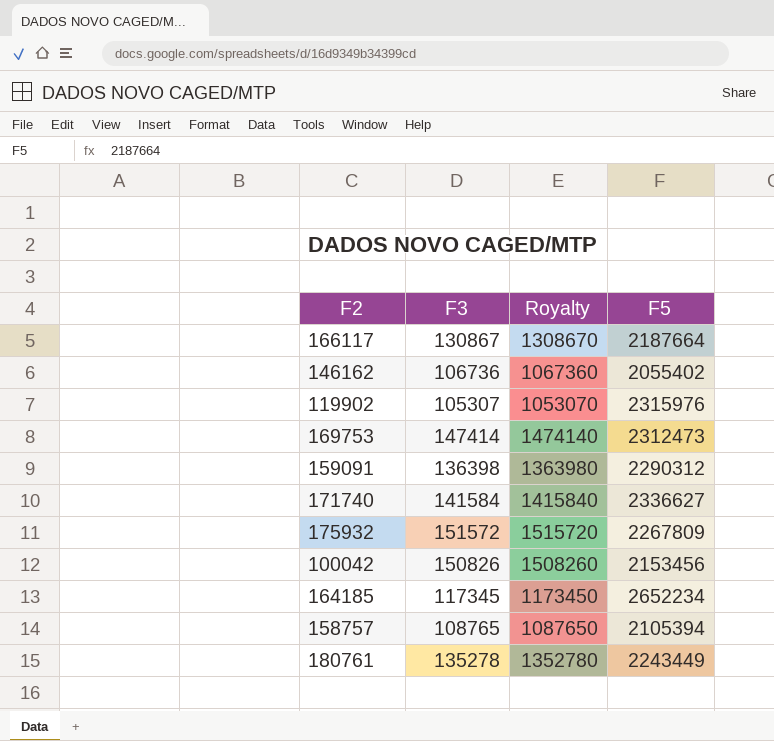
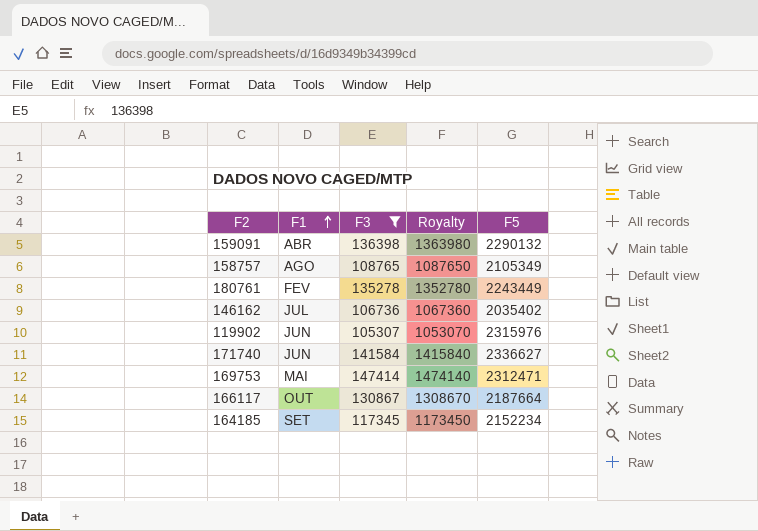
filter: none -> F3 <= 147414
row order: none -> F1 ascending
column F1 | position: none -> 2
159091 | F5: 2290312 -> 2290132
158757 | F5: 2105394 -> 2105349
146162 | F5: 2055402 -> 2035402
169753 | F5: 2312473 -> 2312471
164185 | F5: 2652234 -> 2152234

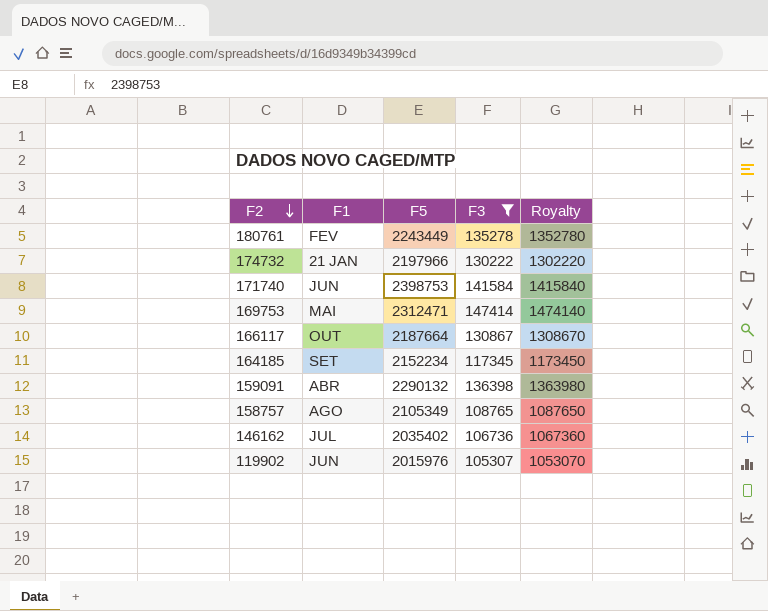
row order: F1 ascending -> F2 descending
column F5 | position: 5 -> 3
row 174732: none -> 21 JAN | 2197966 | 130222 | 1302220
171740 | F5: 2336627 -> 2398753
119902 | F5: 2315976 -> 2015976

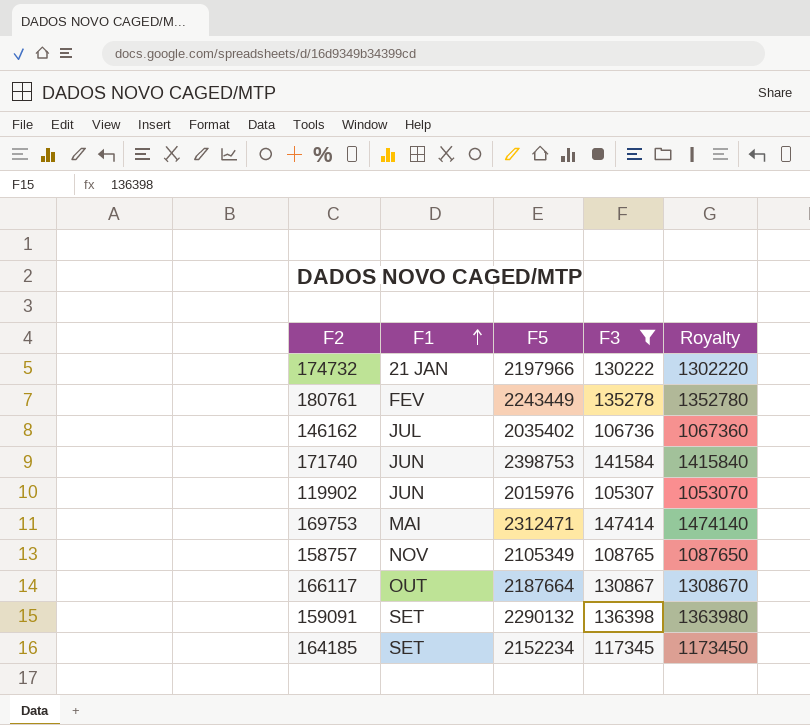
row order: F2 descending -> F1 ascending
158757 | F1: AGO -> NOV
159091 | F1: ABR -> SET

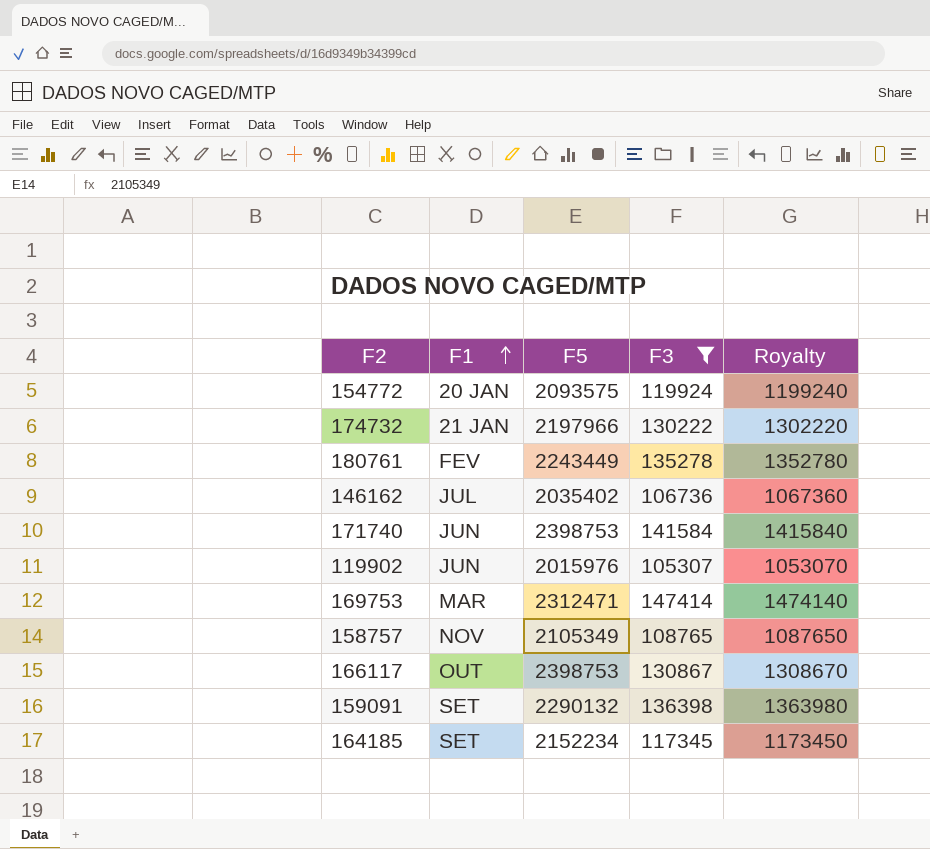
row 154772: none -> 20 JAN | 2093575 | 119924 | 1199240
169753 | F1: MAI -> MAR
166117 | F5: 2187664 -> 2398753

